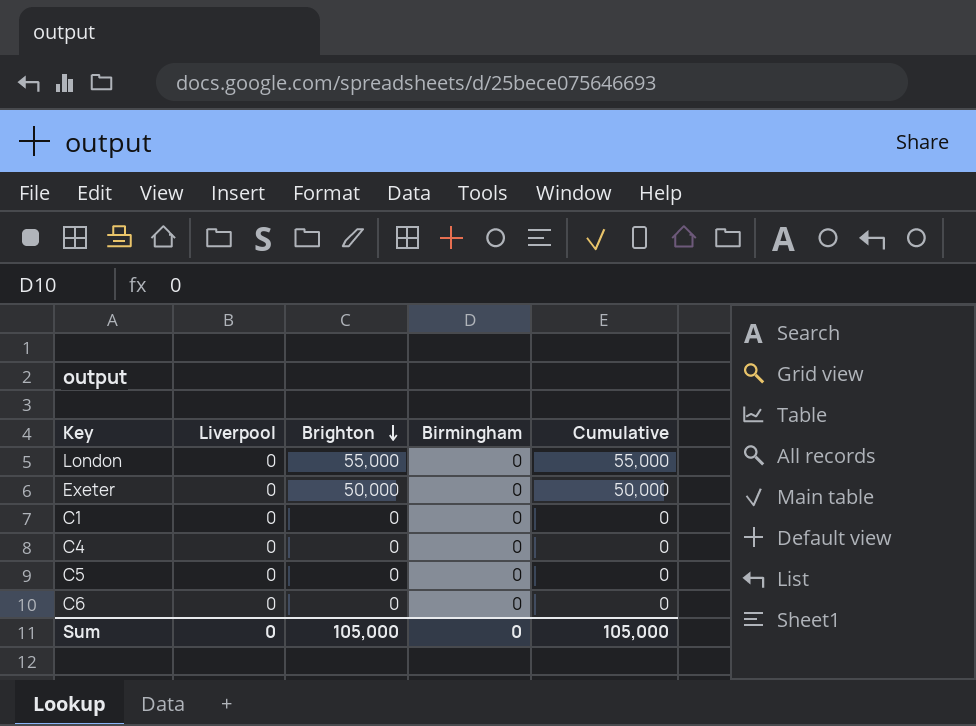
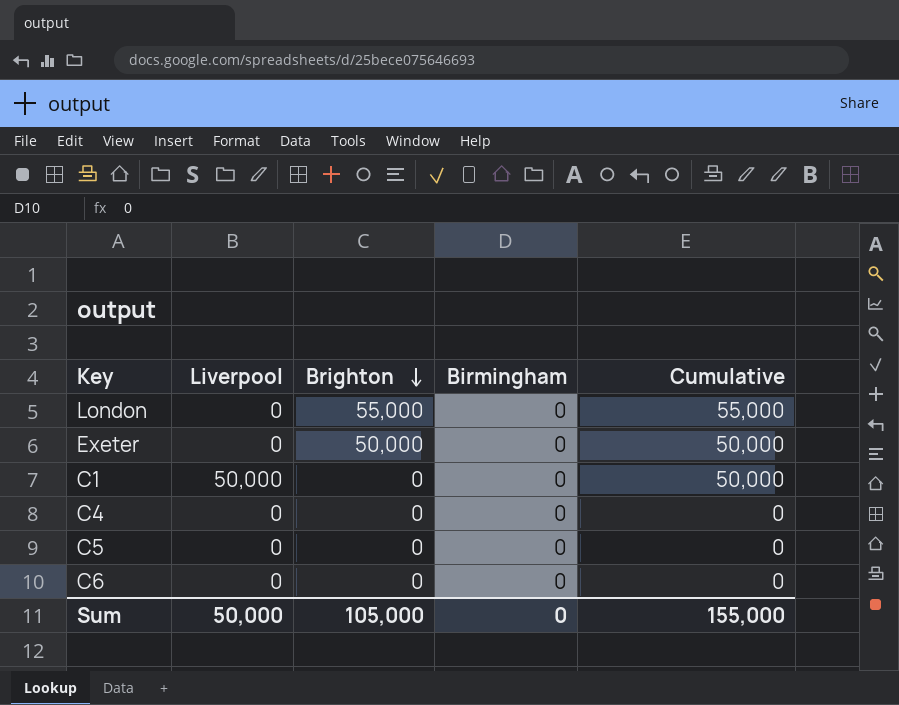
C1 | Liverpool: 0 -> 50,000
C1 | Cumulative: 0 -> 50,000
Sum | Liverpool: 0 -> 50,000
Sum | Cumulative: 105,000 -> 155,000

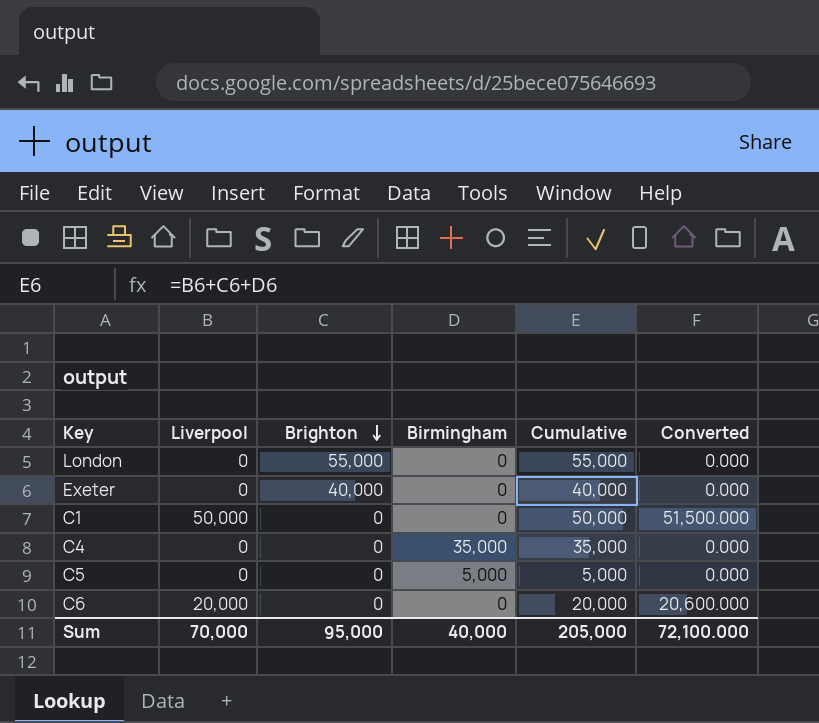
column Converted | formula: none -> [Liverpool] * 1.03
Exeter | Brighton: 50,000 -> 40,000
Exeter | Cumulative: 50,000 -> 40,000
C4 | Birmingham: 0 -> 35,000
C4 | Cumulative: 0 -> 35,000
C5 | Birmingham: 0 -> 5,000
C5 | Cumulative: 0 -> 5,000
C6 | Liverpool: 0 -> 20,000
C6 | Cumulative: 0 -> 20,000
Sum | Liverpool: 50,000 -> 70,000
Sum | Brighton: 105,000 -> 95,000
Sum | Birmingham: 0 -> 40,000
Sum | Cumulative: 155,000 -> 205,000

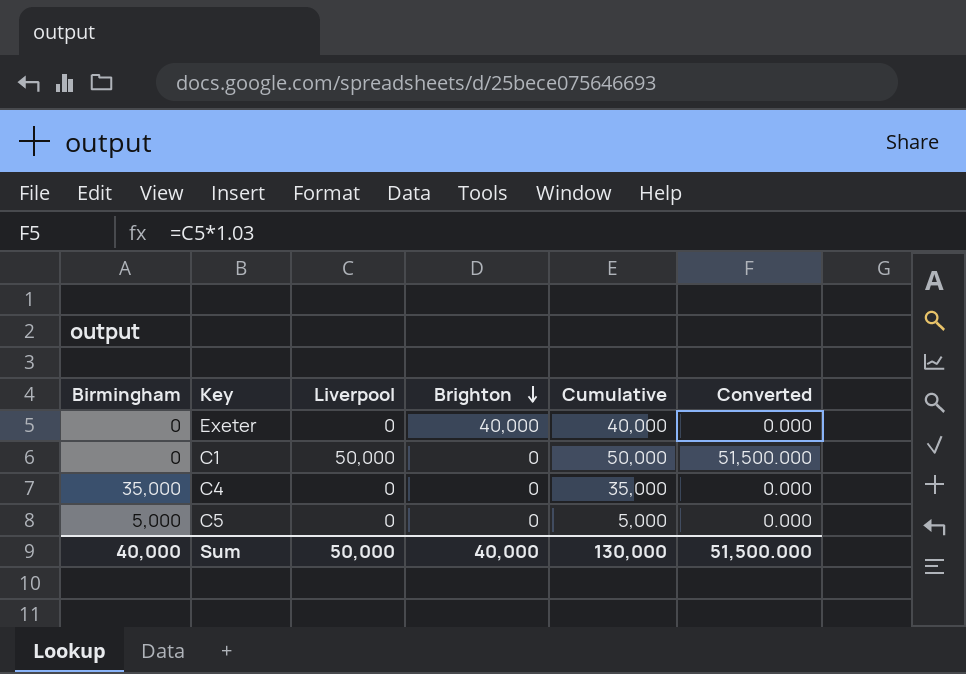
column Birmingham | position: 4 -> 1
row London: 0 | 55,000 | 0 | 55,000 | 0.000 -> none
row C6: 20,000 | 0 | 0 | 20,000 | 20,600.000 -> none
Sum | Liverpool: 70,000 -> 50,000
Sum | Brighton: 95,000 -> 40,000
Sum | Cumulative: 205,000 -> 130,000
Sum | Converted: 72,100.000 -> 51,500.000

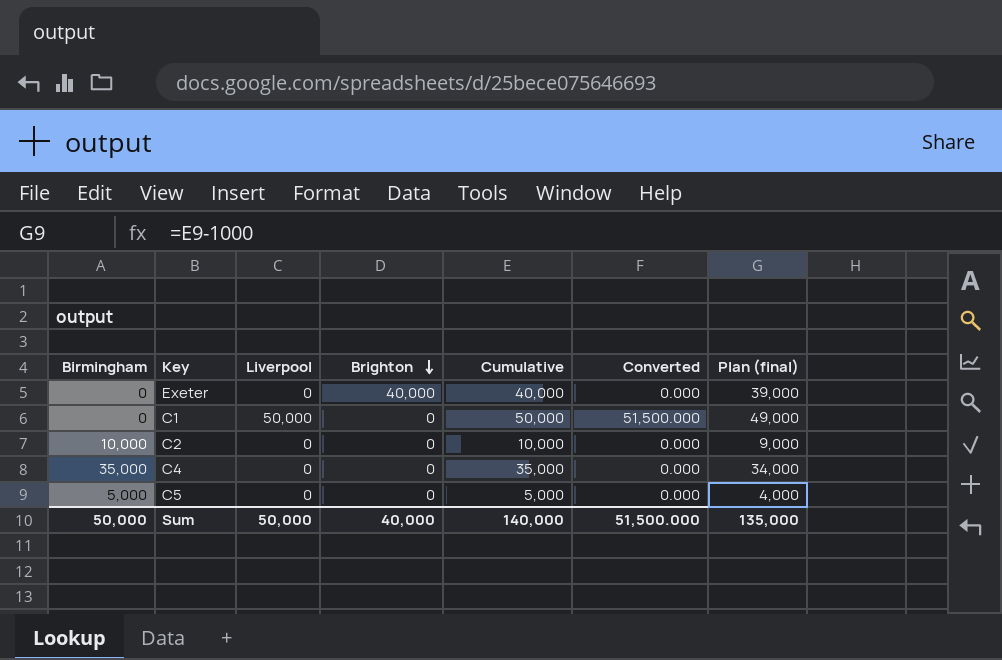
column Plan (final) | formula: none -> [Cumulative] - 1000
row C2: none -> 10,000 | 0 | 0 | 10,000 | 0.000 | 9,000
Sum | Birmingham: 40,000 -> 50,000
Sum | Cumulative: 130,000 -> 140,000

